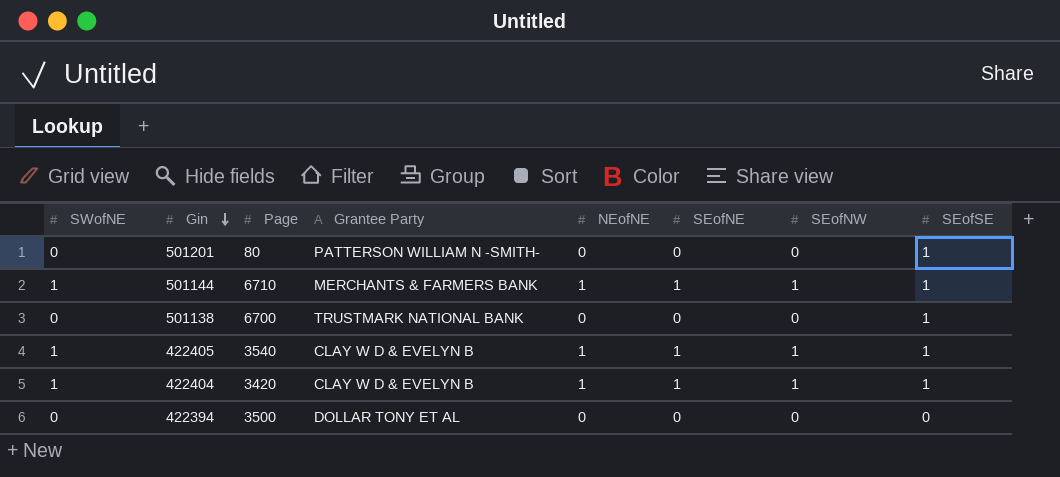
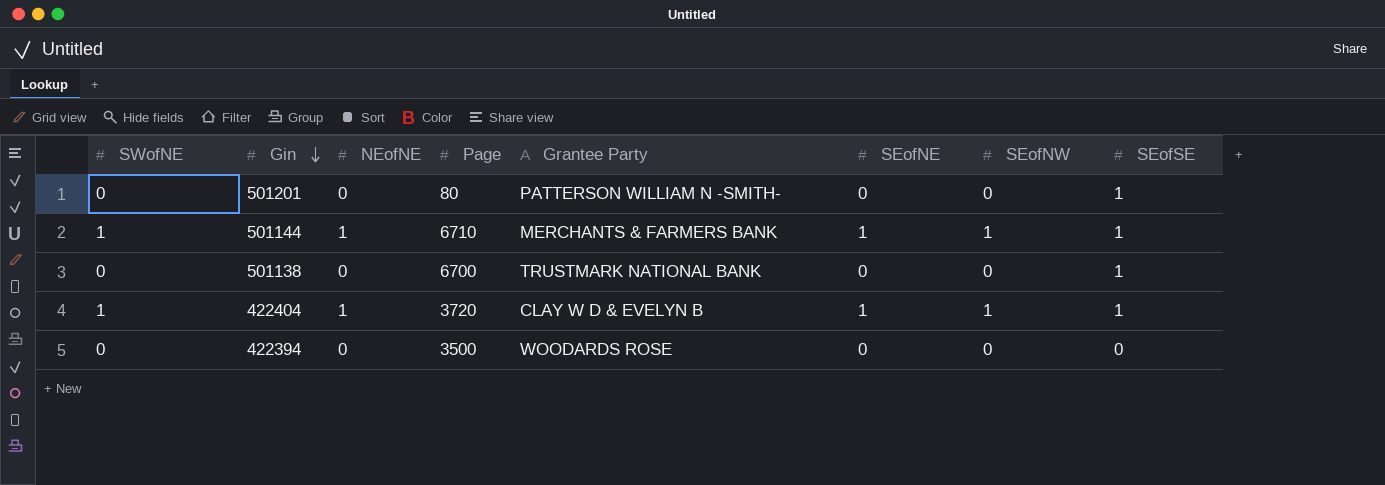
column NEofNE | position: 5 -> 3
row 422405: 1 | 3540 | CLAY W D & EVELYN B | 1 | 1 | 1 | 1 -> none
422404 | Page: 3420 -> 3720
422394 | Grantee Party: DOLLAR TONY ET AL -> WOODARDS ROSE

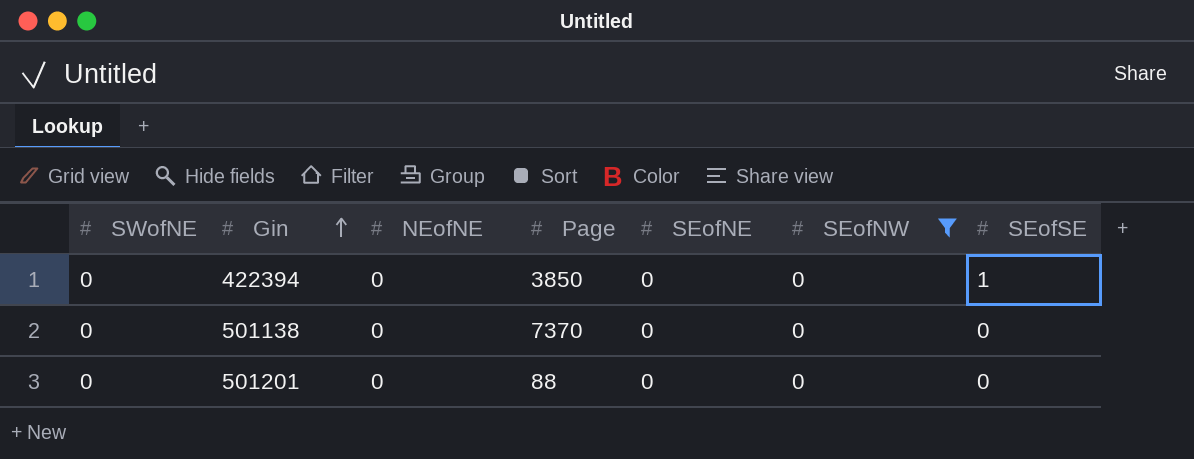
filter: none -> SEofNW = 0
row order: Gin descending -> Gin ascending
column Grantee Party | position: 5 -> none
422394 | Page: 3500 -> 3850
422394 | SEofSE: 0 -> 1
501138 | Page: 6700 -> 7370
501138 | SEofSE: 1 -> 0
501201 | Page: 80 -> 88
501201 | SEofSE: 1 -> 0

